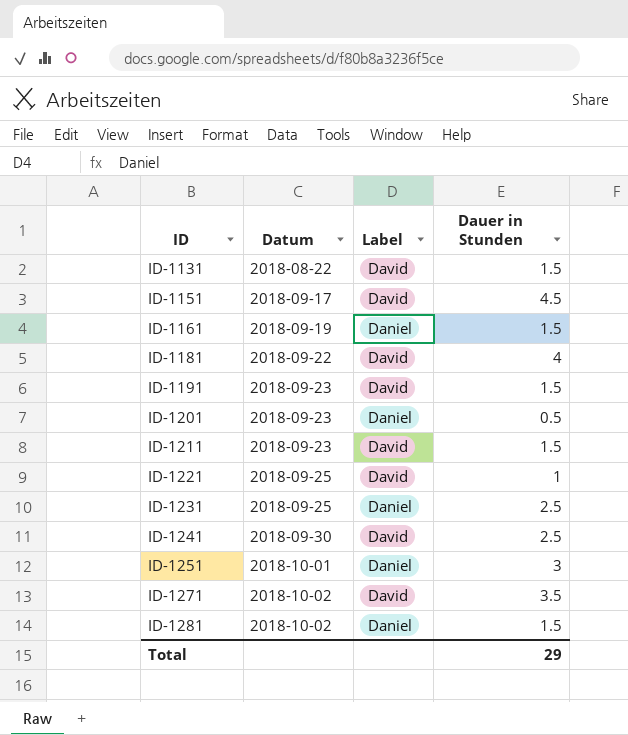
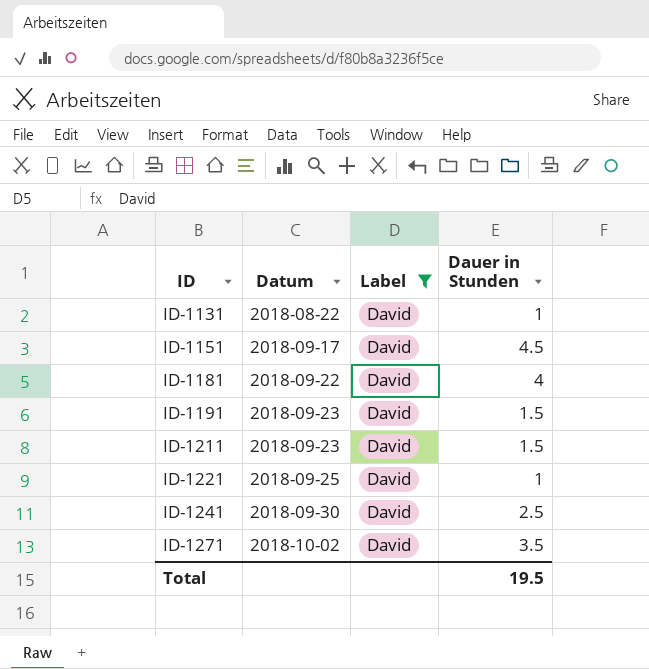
filter: none -> Label = David
ID-1131 | Dauer in Stunden: 1.5 -> 1
Total | Dauer in Stunden: 29 -> 19.5

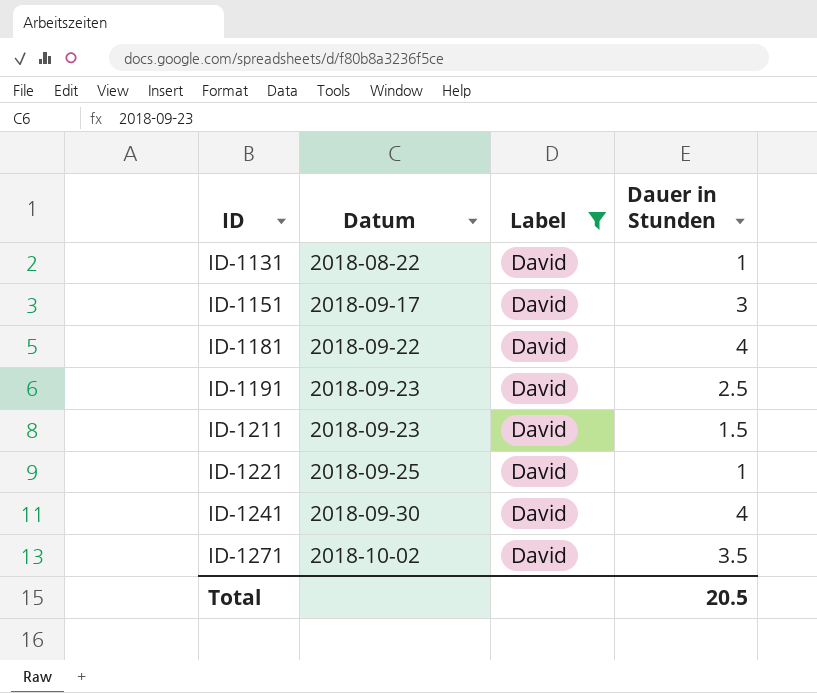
ID-1151 | Dauer in Stunden: 4.5 -> 3
ID-1191 | Dauer in Stunden: 1.5 -> 2.5
ID-1241 | Dauer in Stunden: 2.5 -> 4
Total | Dauer in Stunden: 19.5 -> 20.5

